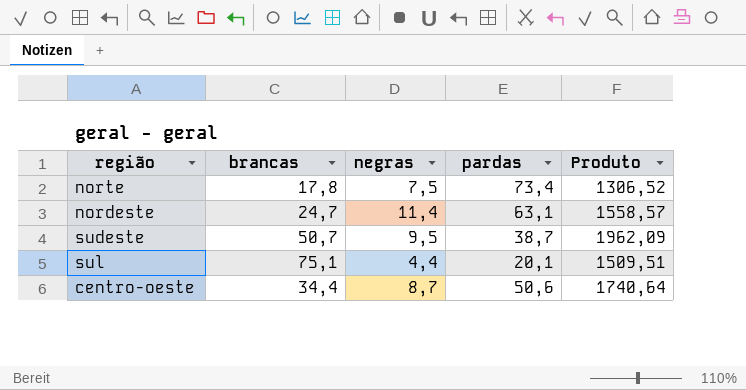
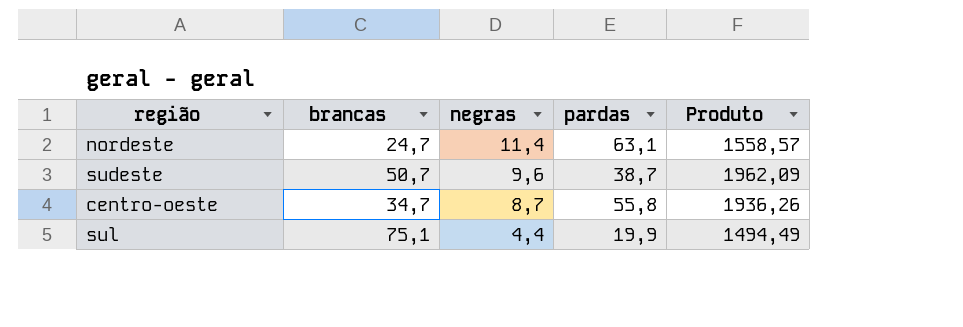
row order: none -> negras descending
row norte: 17,8 | 7,5 | 73,4 | 1306,52 -> none
sudeste | negras: 9,5 -> 9,6
centro-oeste | brancas: 34,4 -> 34,7
centro-oeste | pardas: 50,6 -> 55,8
centro-oeste | Produto: 1740,64 -> 1936,26
sul | pardas: 20,1 -> 19,9
sul | Produto: 1509,51 -> 1494,49

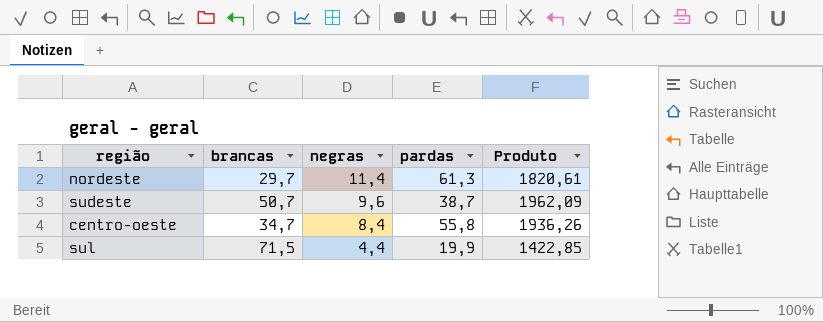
nordeste | brancas: 24,7 -> 29,7
nordeste | pardas: 63,1 -> 61,3
nordeste | Produto: 1558,57 -> 1820,61
centro-oeste | negras: 8,7 -> 8,4
sul | brancas: 75,1 -> 71,5
sul | Produto: 1494,49 -> 1422,85

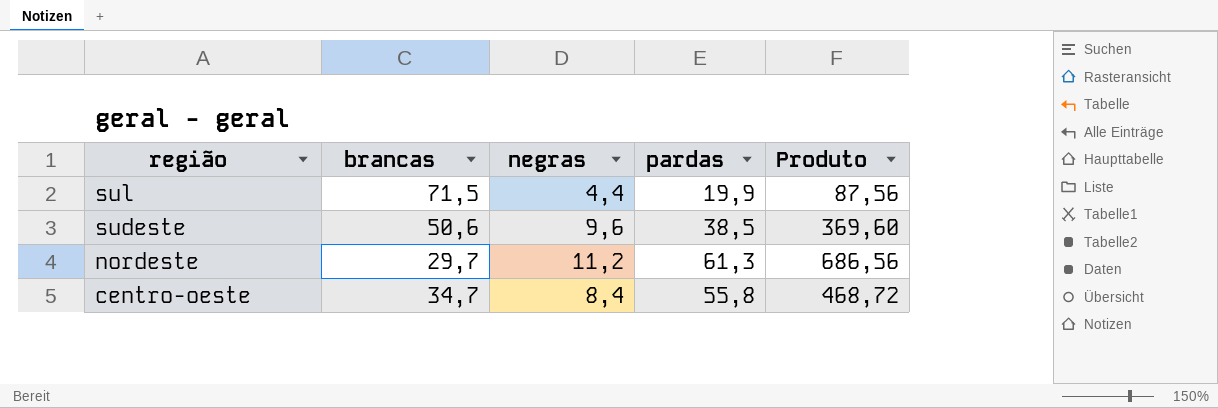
row order: negras descending -> região descending
column Produto | formula: [brancas] * [pardas] -> [negras] * [pardas]
sudeste | brancas: 50,7 -> 50,6
sudeste | pardas: 38,7 -> 38,5
nordeste | negras: 11,4 -> 11,2

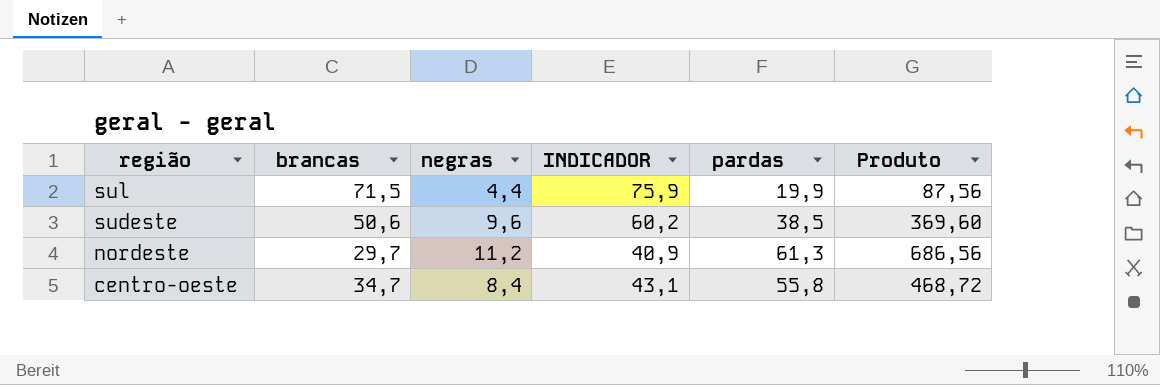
column INDICADOR | formula: none -> [brancas] + [negras]

